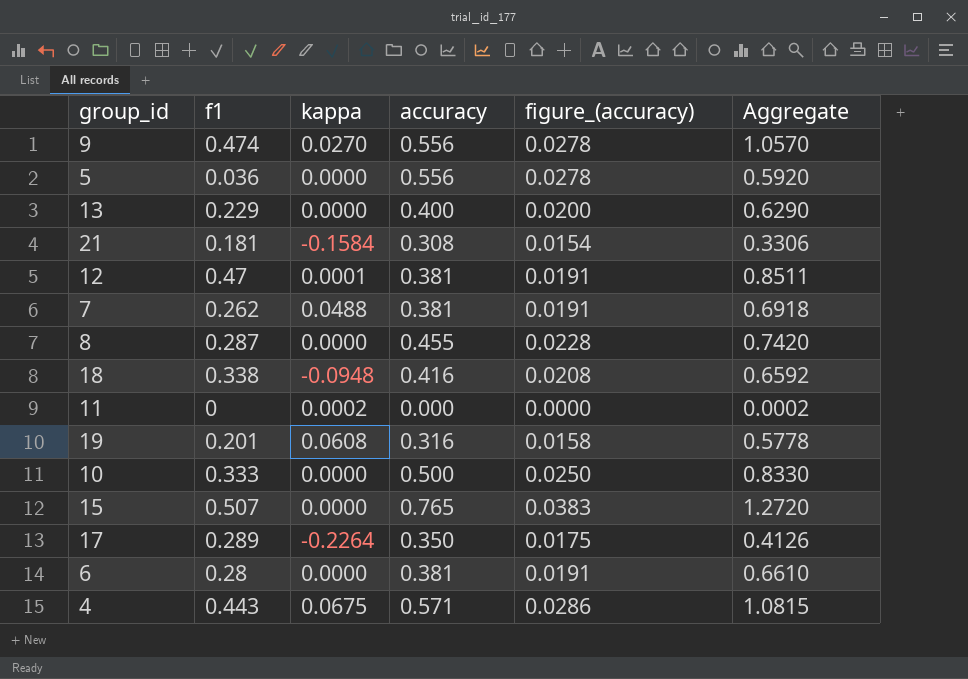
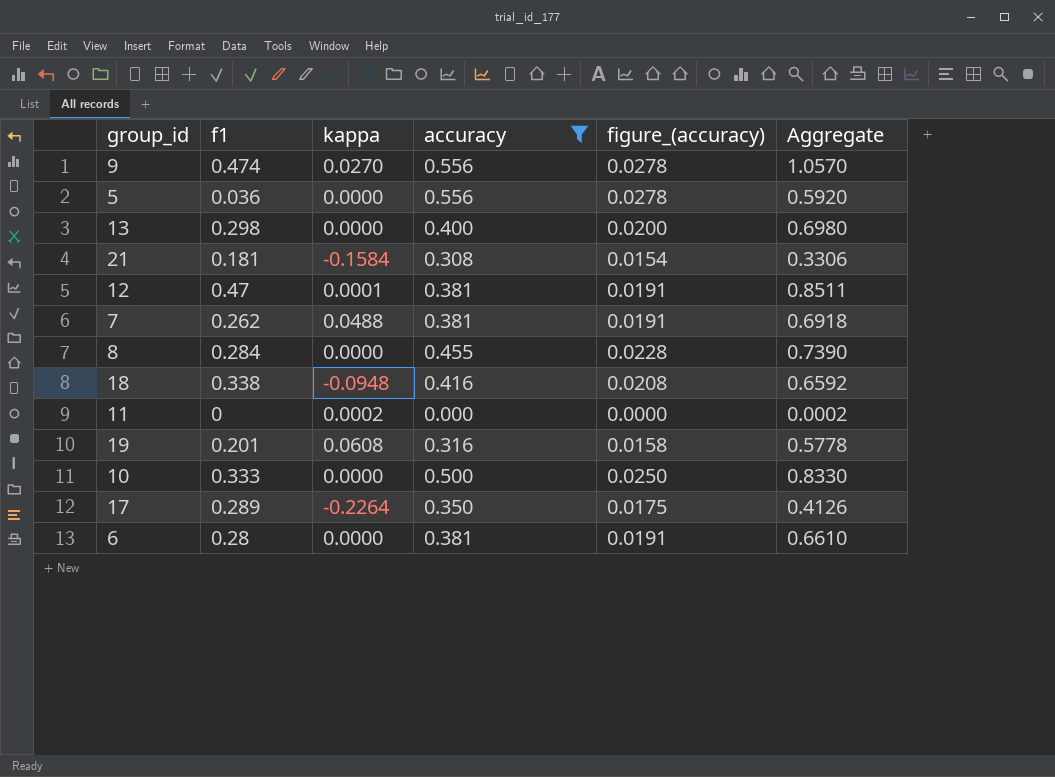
filter: none -> accuracy <= 0.556
13 | f1: 0.229 -> 0.298
13 | Aggregate: 0.6290 -> 0.6980
8 | f1: 0.287 -> 0.284
8 | Aggregate: 0.7420 -> 0.7390

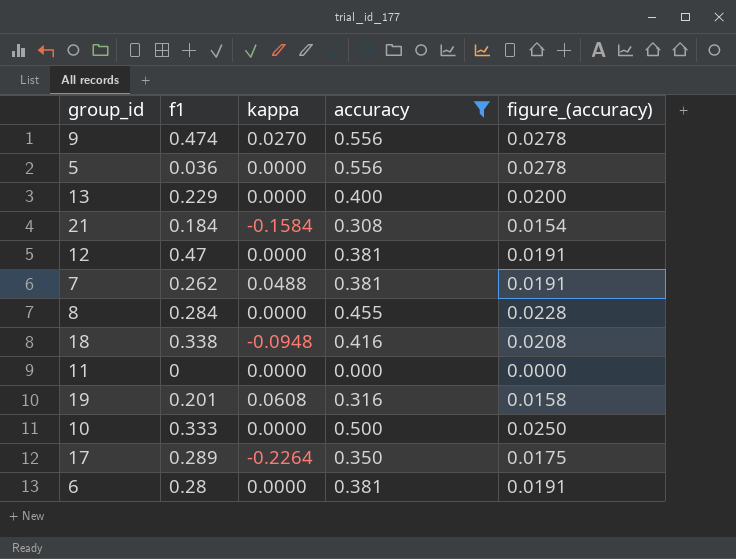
column Aggregate | formula: [f1] + [kappa] + [accuracy] -> none
13 | f1: 0.298 -> 0.229
21 | f1: 0.181 -> 0.184
12 | kappa: 0.0001 -> 0.0000
11 | kappa: 0.0002 -> 0.0000

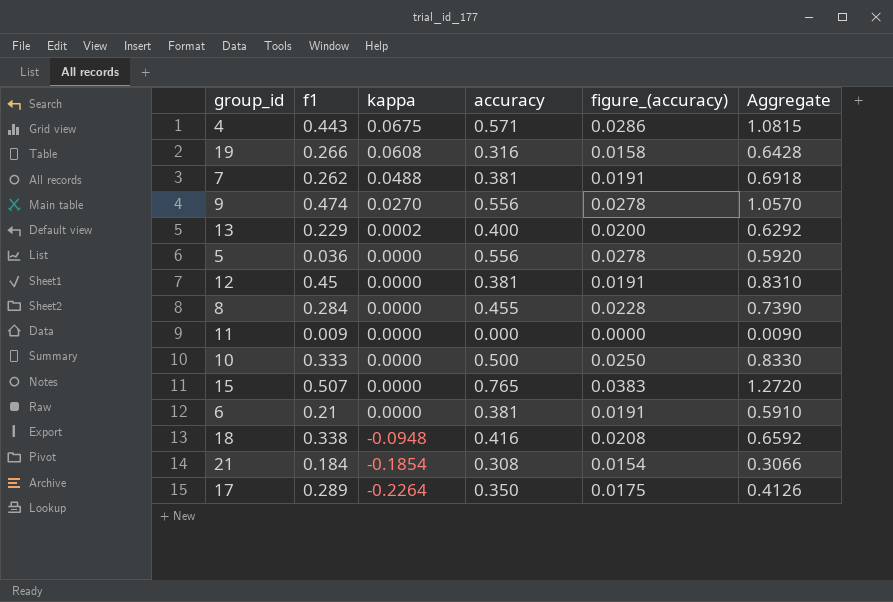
filter: accuracy <= 0.556 -> none
row order: none -> kappa descending
column Aggregate | formula: none -> [f1] + [kappa] + [accuracy]
19 | f1: 0.201 -> 0.266
13 | kappa: 0.0000 -> 0.0002
12 | f1: 0.47 -> 0.45
11 | f1: 0 -> 0.009
6 | f1: 0.28 -> 0.21
21 | kappa: -0.1584 -> -0.1854

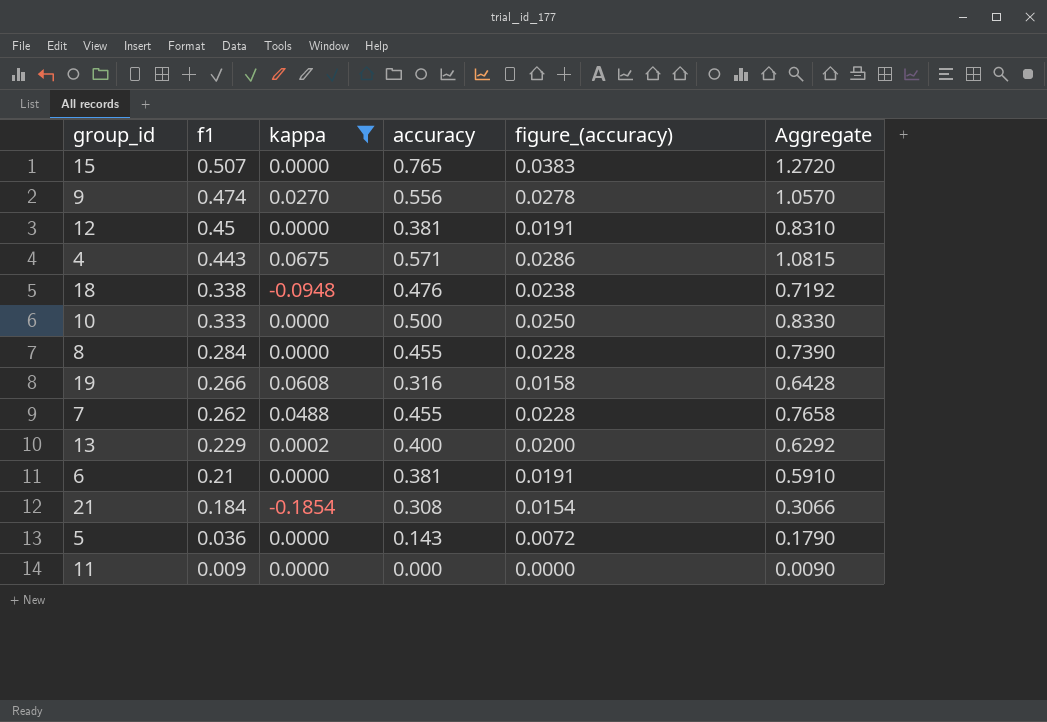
filter: none -> kappa != -0.2264
row order: kappa descending -> f1 descending
18 | accuracy: 0.416 -> 0.476
18 | figure_(accuracy): 0.0208 -> 0.0238
18 | Aggregate: 0.6592 -> 0.7192
7 | accuracy: 0.381 -> 0.455
7 | figure_(accuracy): 0.0191 -> 0.0228
7 | Aggregate: 0.6918 -> 0.7658
5 | accuracy: 0.556 -> 0.143
5 | figure_(accuracy): 0.0278 -> 0.0072
5 | Aggregate: 0.5920 -> 0.1790

